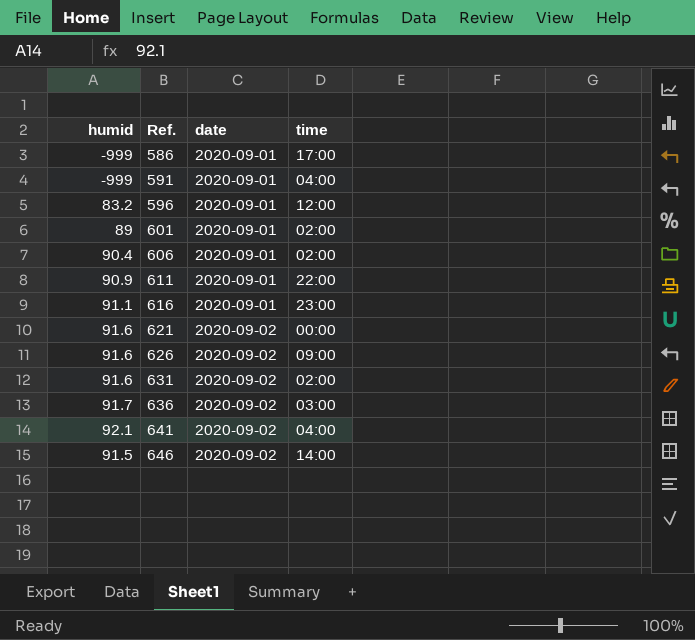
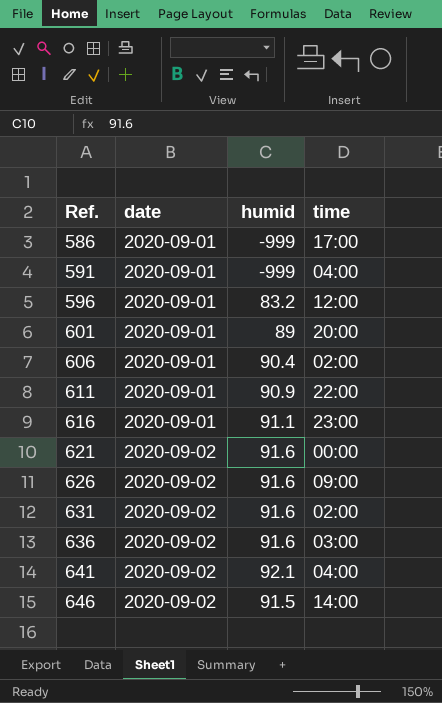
column humid | position: 1 -> 3
601 | time: 02:00 -> 20:00
636 | humid: 91.7 -> 91.6

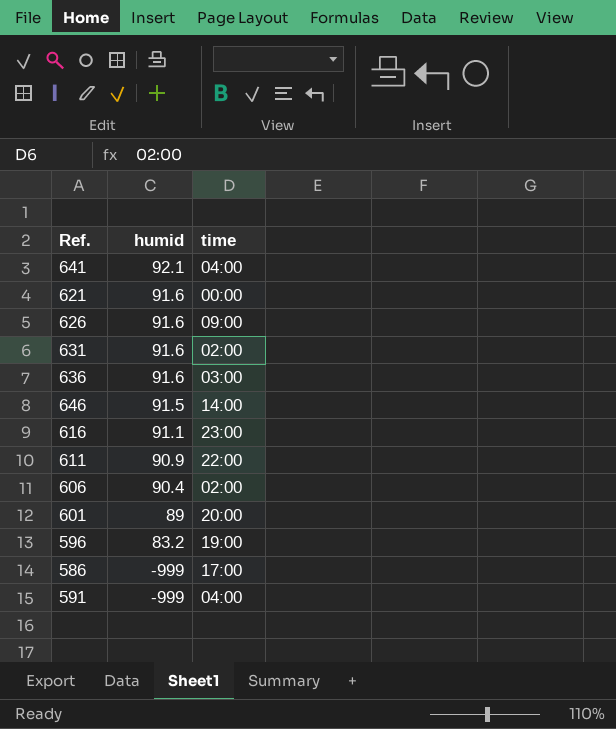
row order: Ref. ascending -> humid descending
column date | position: 2 -> none
596 | time: 12:00 -> 19:00

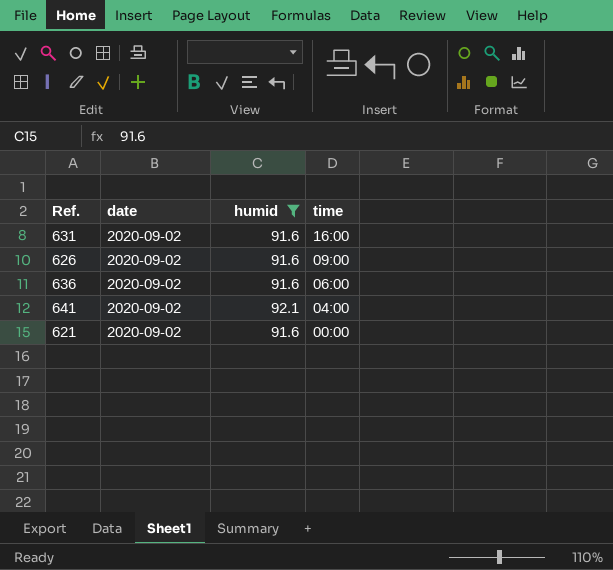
filter: none -> humid >= 91.6
row order: humid descending -> time descending
column date | position: none -> 2
631 | time: 02:00 -> 16:00
636 | time: 03:00 -> 06:00

